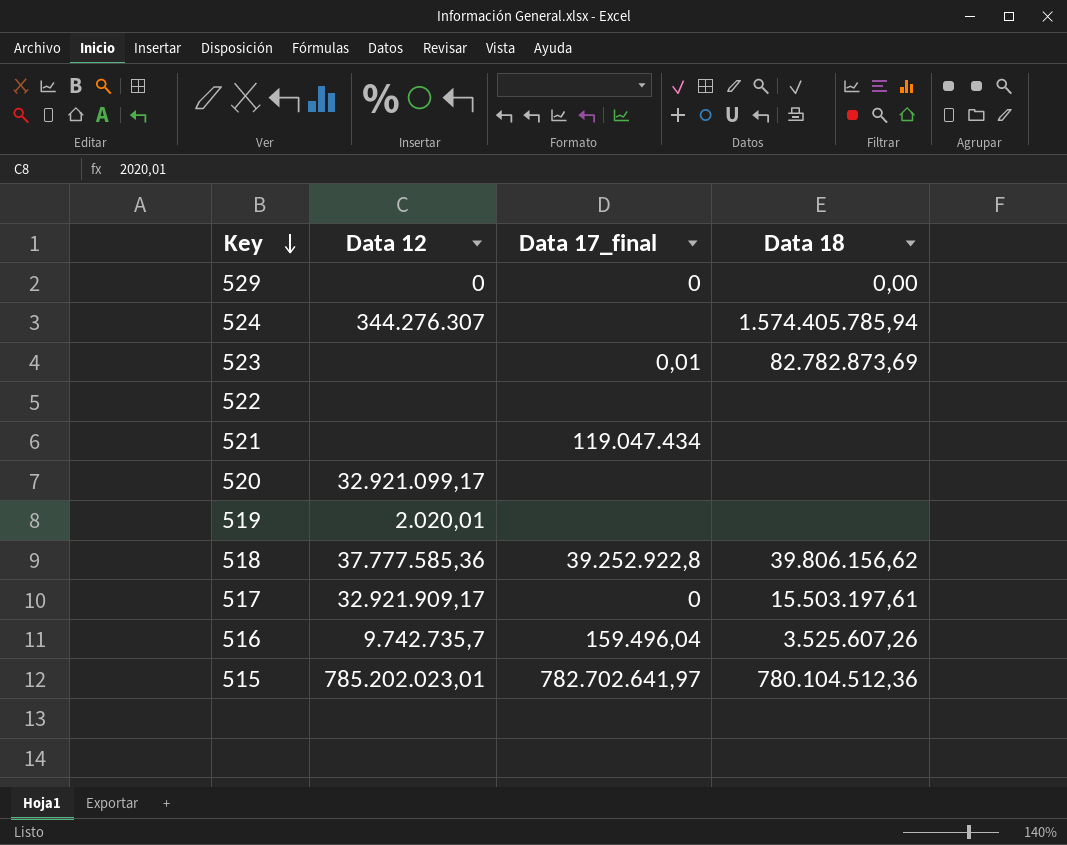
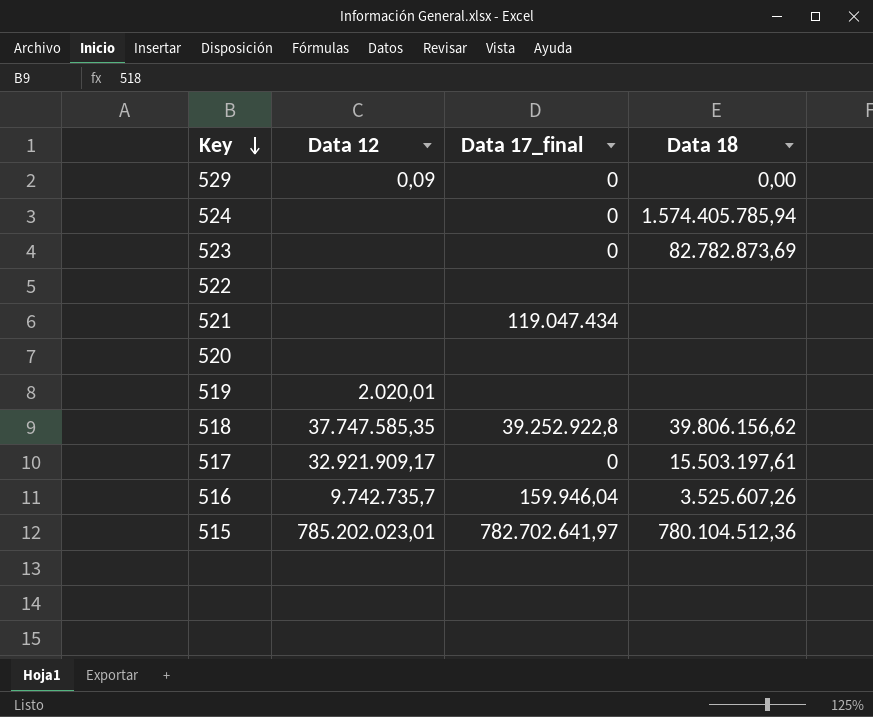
529 | Data 12: 0 -> 0,09
524 | Data 12: 344.276.307 -> none
524 | Data 17_final: none -> 0
523 | Data 17_final: 0,01 -> 0
520 | Data 12: 32.921.099,17 -> none
518 | Data 12: 37.777.585,36 -> 37.747.585,35
516 | Data 17_final: 159.496,04 -> 159.946,04

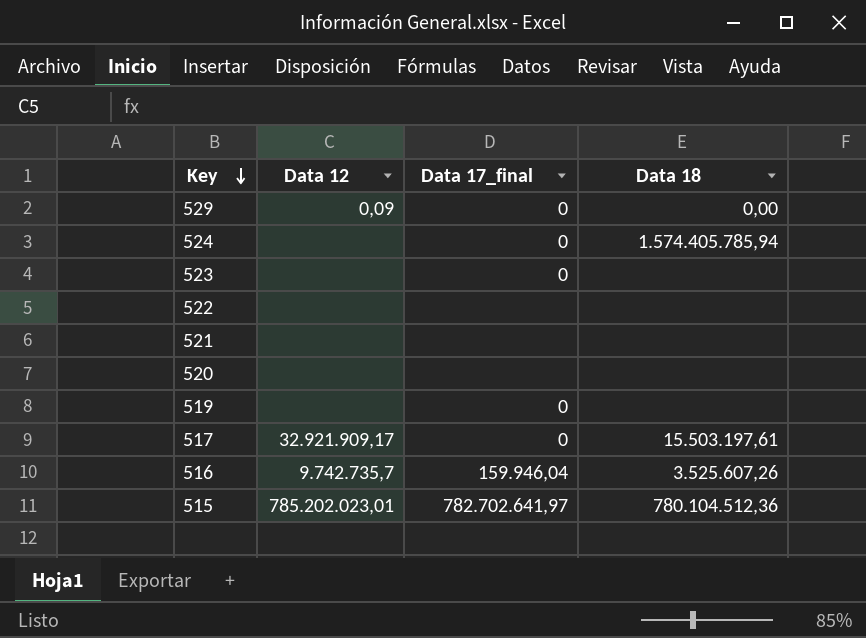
row 518: 37.747.585,35 | 39.252.922,8 | 39.806.156,62 -> none
523 | Data 18: 82.782.873,69 -> none
521 | Data 17_final: 119.047.434 -> none
519 | Data 12: 2.020,01 -> none
519 | Data 17_final: none -> 0

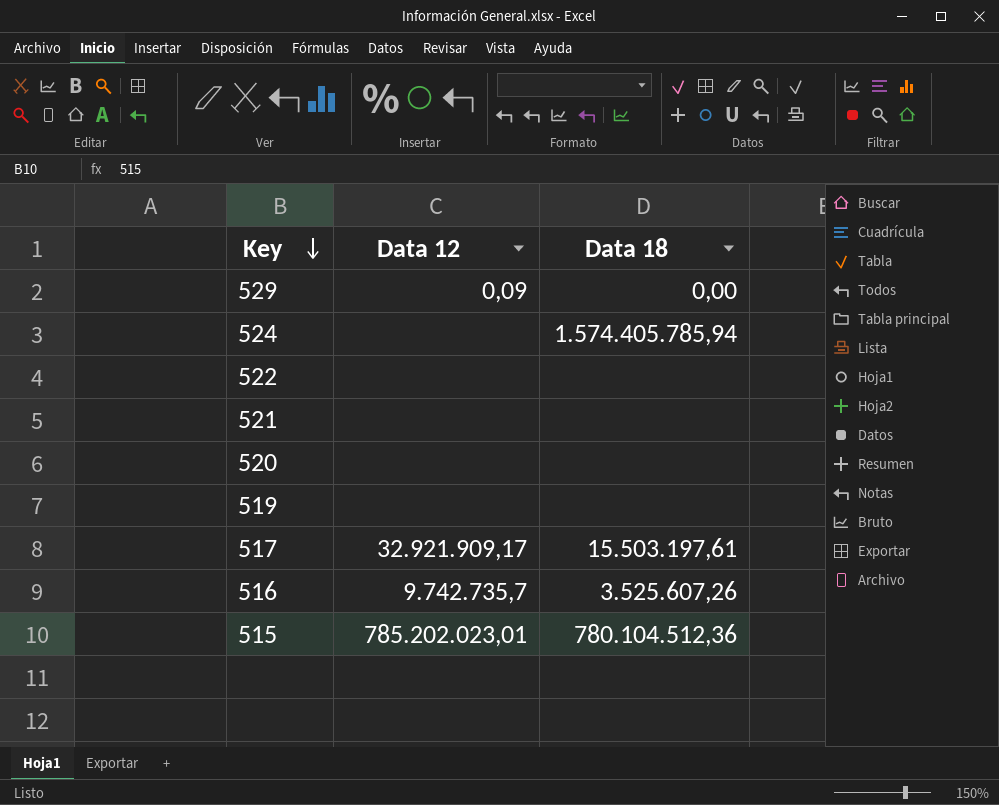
column Data 17_final | position: 3 -> none
row 523: none | 0 | none -> none

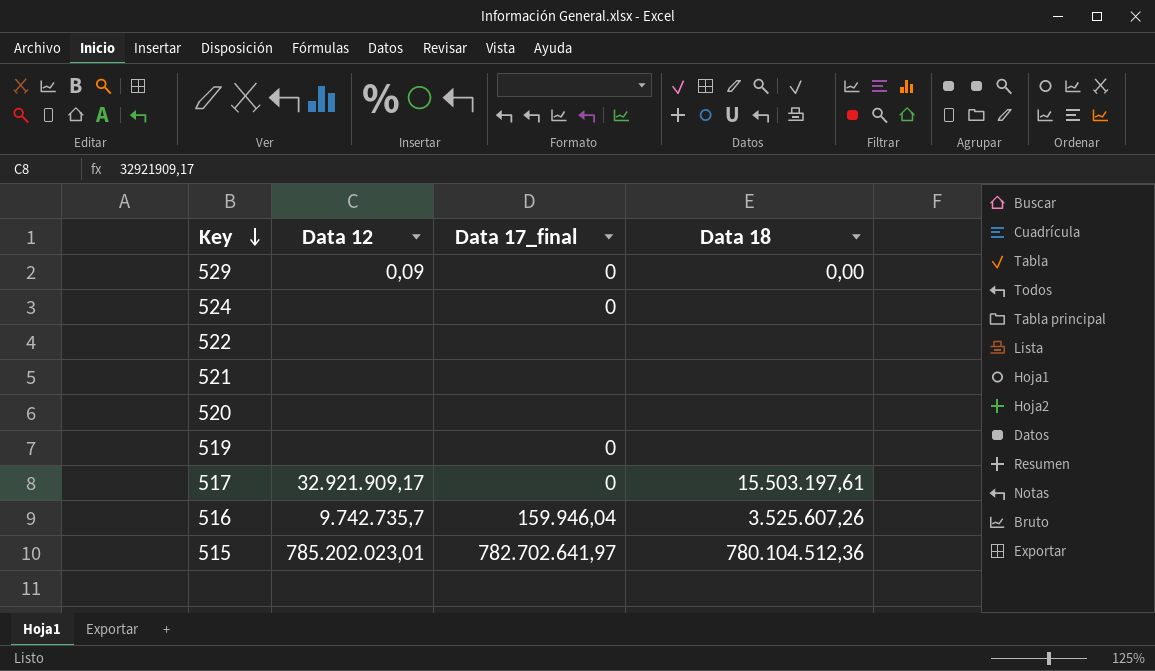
column Data 17_final | position: none -> 3
524 | Data 18: 1.574.405.785,94 -> none

